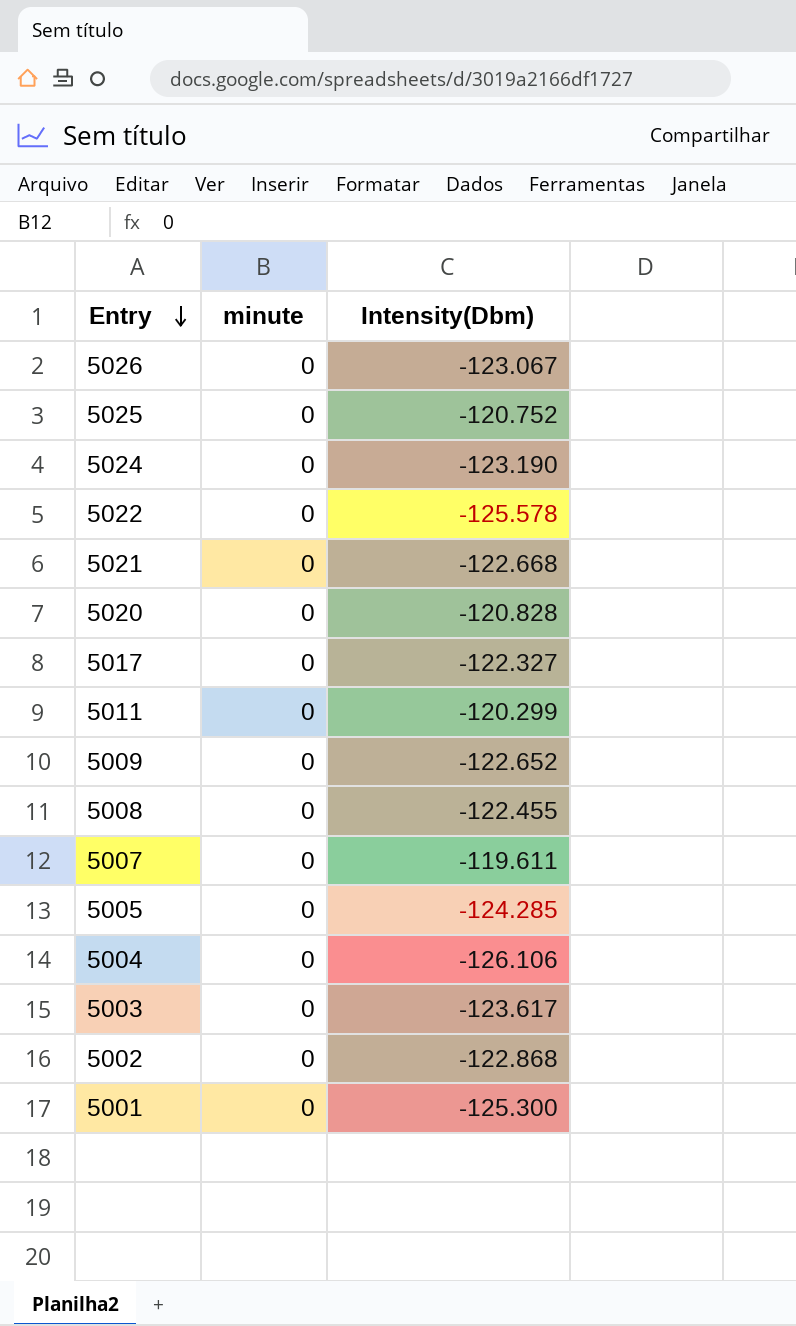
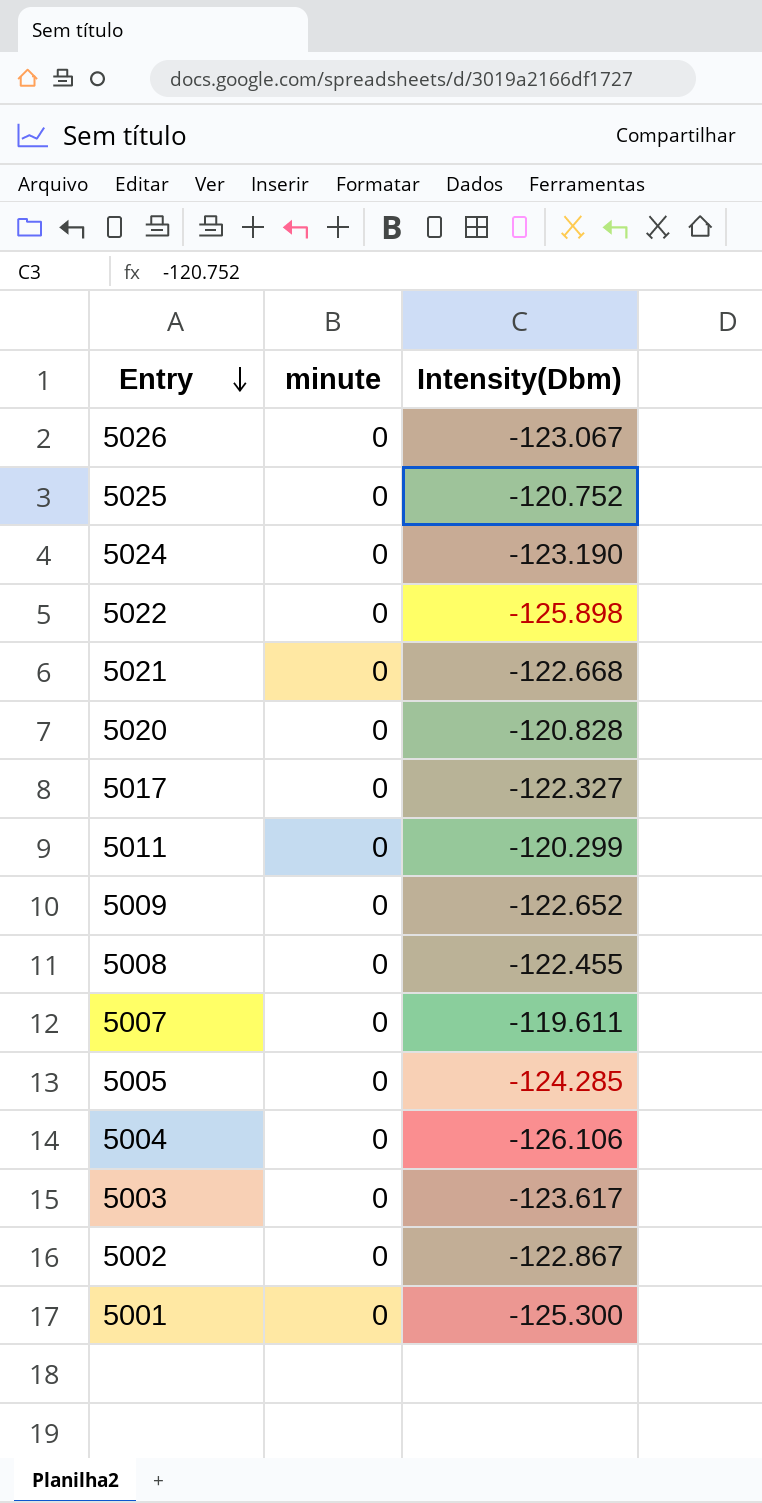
5022 | Intensity(Dbm): -125.578 -> -125.898
5002 | Intensity(Dbm): -122.868 -> -122.867

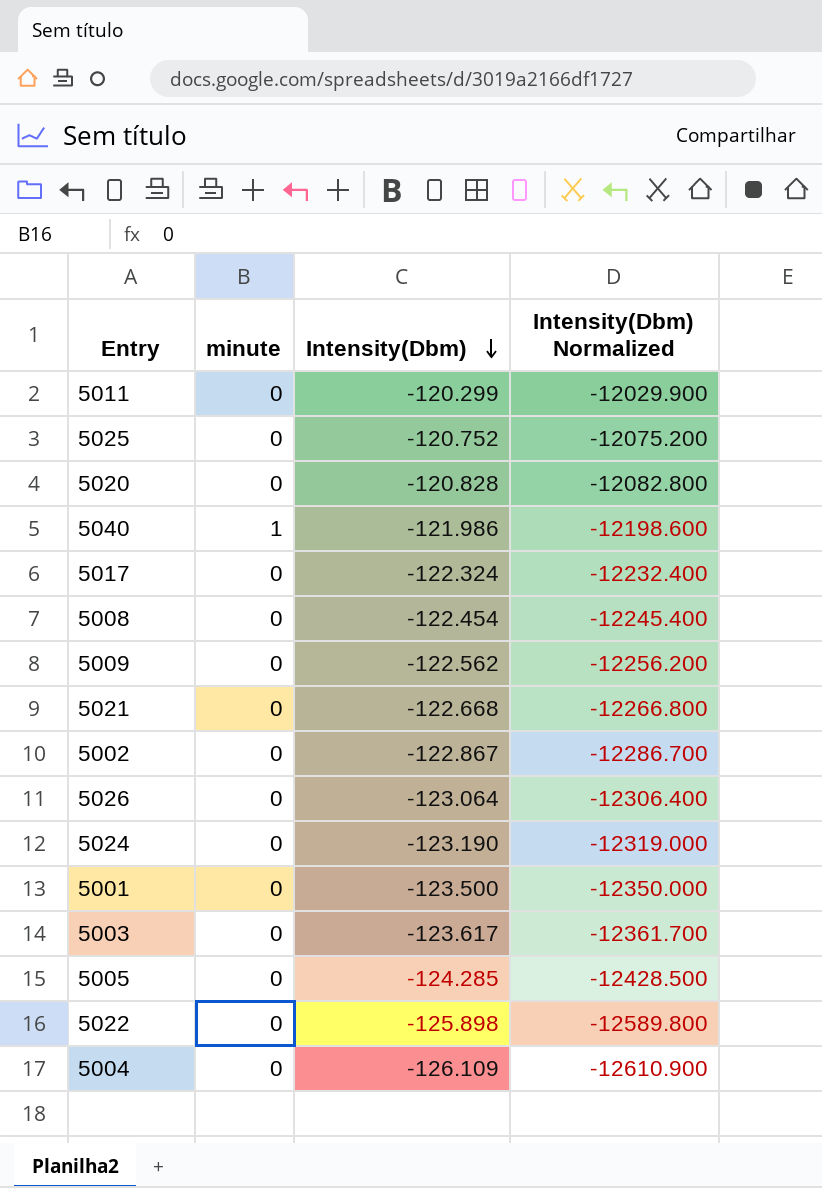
row order: Entry descending -> Intensity(Dbm) descending
column Intensity(Dbm) Normalized | formula: none -> [Intensity(Dbm)] * 100
row 5007: 0 | -119.611 -> none
row 5040: none -> 1 | -121.986 | -12198.600
5017 | Intensity(Dbm): -122.327 -> -122.324
5008 | Intensity(Dbm): -122.455 -> -122.454
5009 | Intensity(Dbm): -122.652 -> -122.562
5026 | Intensity(Dbm): -123.067 -> -123.064
5001 | Intensity(Dbm): -125.300 -> -123.500
5004 | Intensity(Dbm): -126.106 -> -126.109

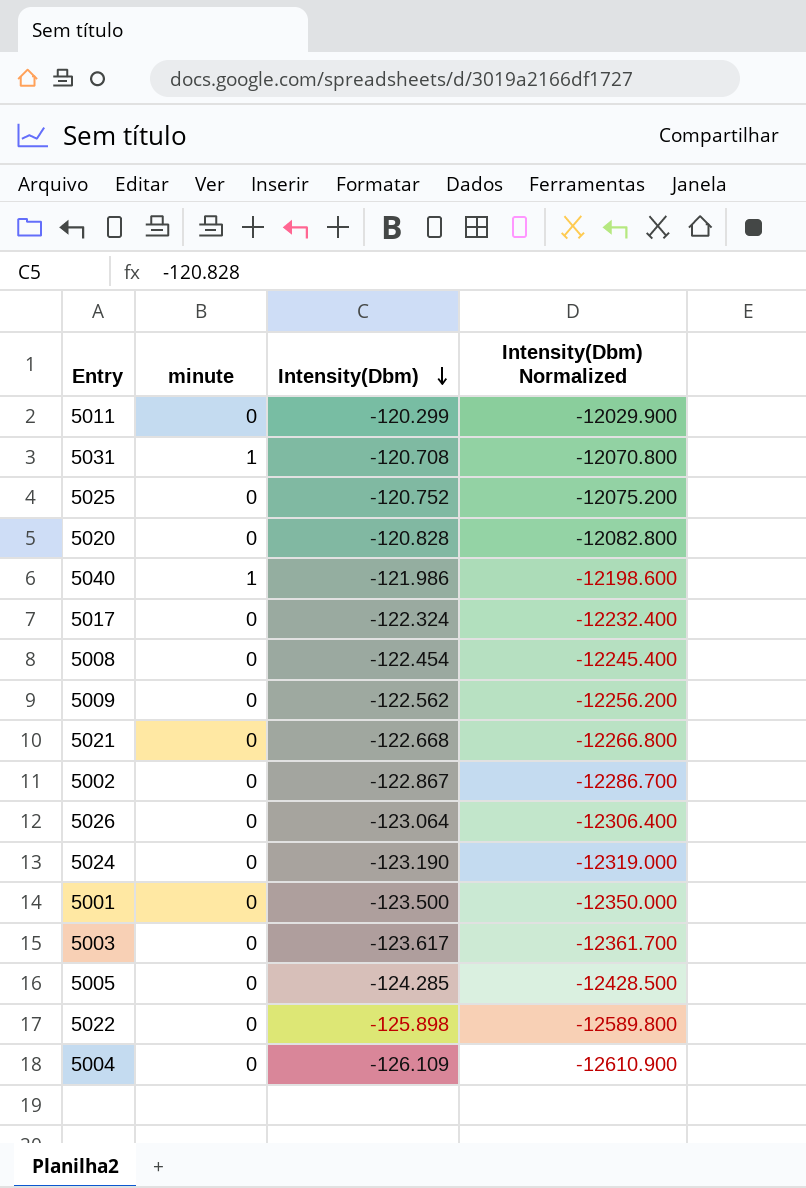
row 5031: none -> 1 | -120.708 | -12070.800

